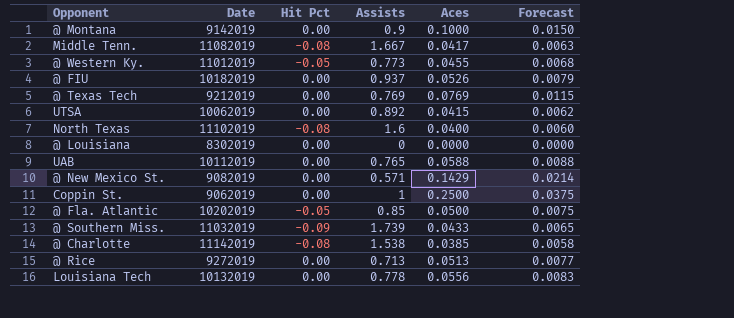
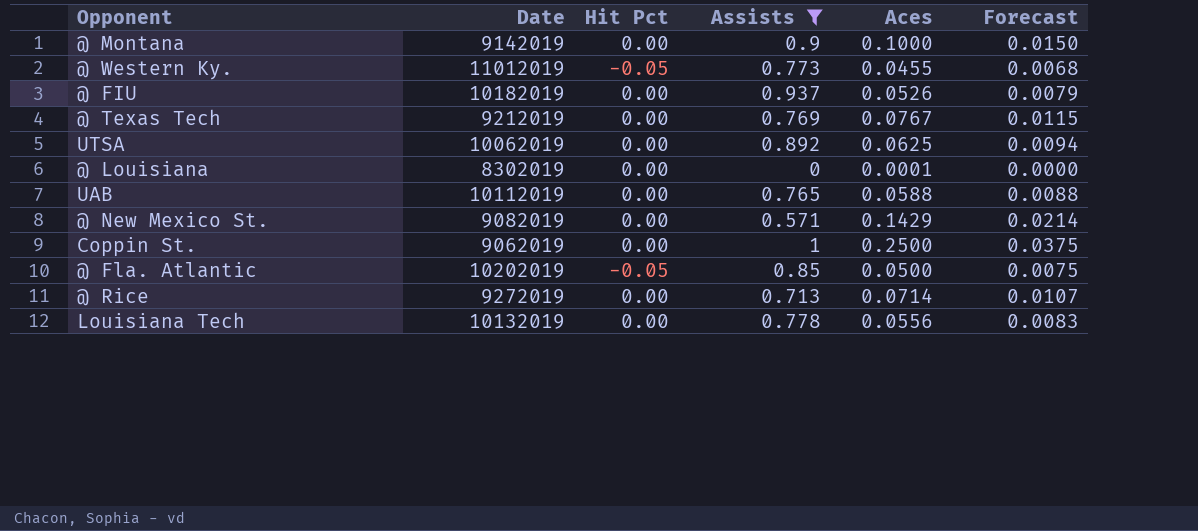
filter: none -> Assists <= 1
@ Texas Tech | Aces: 0.0769 -> 0.0767
UTSA | Aces: 0.0415 -> 0.0625
UTSA | Forecast: 0.0062 -> 0.0094
@ Louisiana | Aces: 0.0000 -> 0.0001
@ Rice | Aces: 0.0513 -> 0.0714
@ Rice | Forecast: 0.0077 -> 0.0107

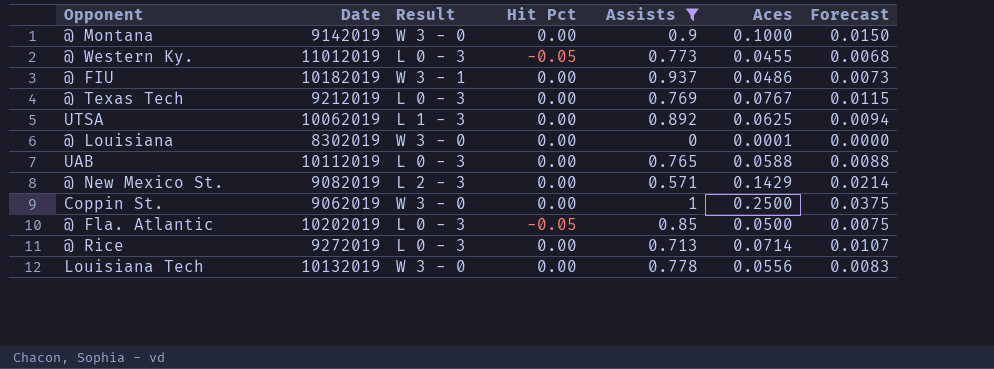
column Result | position: none -> 3
@ FIU | Aces: 0.0526 -> 0.0486
@ FIU | Forecast: 0.0079 -> 0.0073

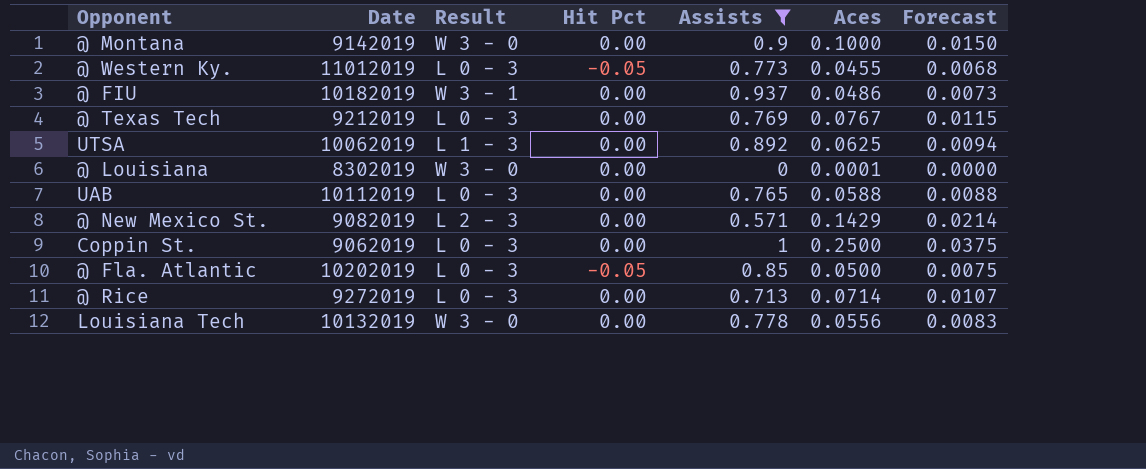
Coppin St. | Result: W 3 - 0 -> L 0 - 3

